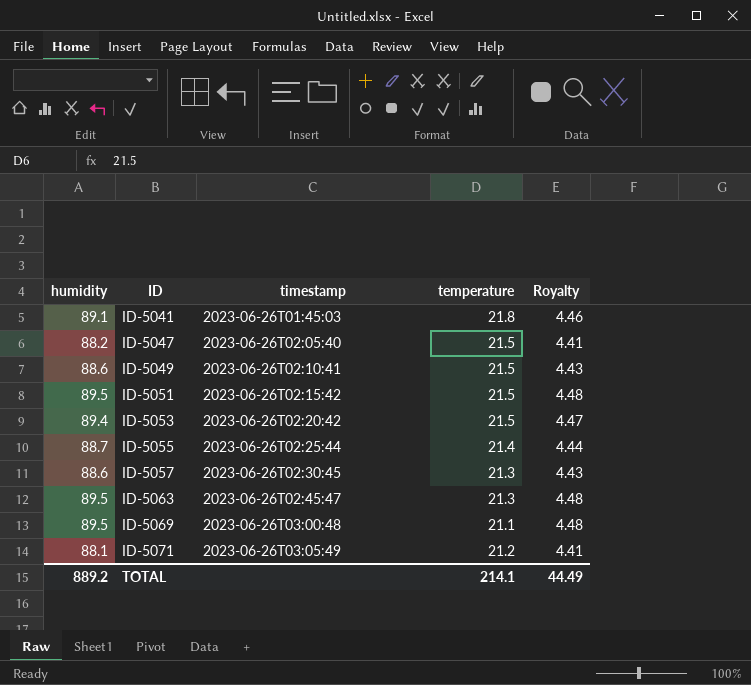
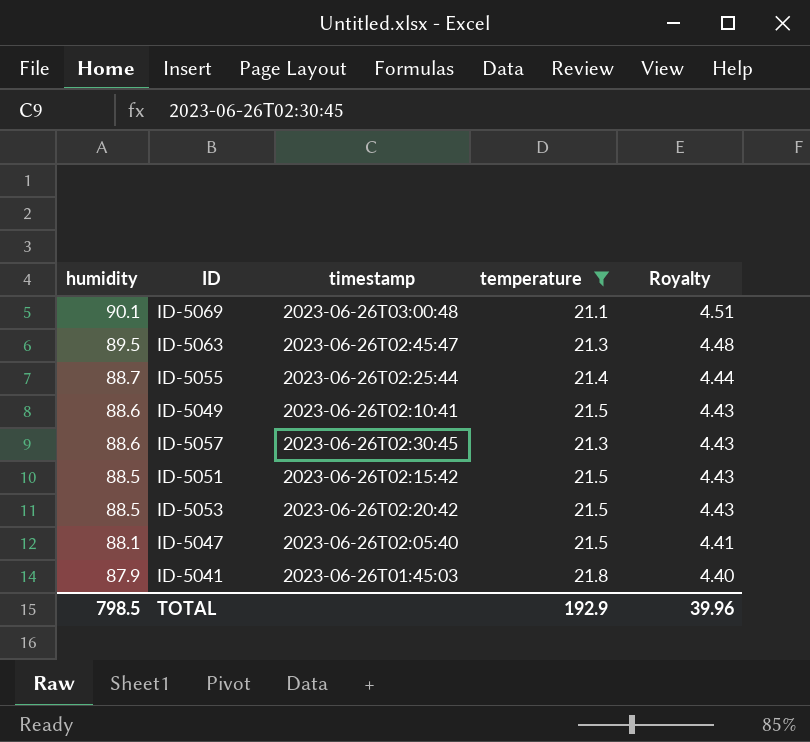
filter: none -> temperature != 21.2
row order: ID ascending -> humidity descending
ID-5069 | humidity: 89.5 -> 90.1
ID-5069 | Royalty: 4.48 -> 4.51
ID-5051 | humidity: 89.5 -> 88.5
ID-5051 | Royalty: 4.48 -> 4.43
ID-5053 | humidity: 89.4 -> 88.5
ID-5053 | Royalty: 4.47 -> 4.43
ID-5047 | humidity: 88.2 -> 88.1
ID-5041 | humidity: 89.1 -> 87.9
ID-5041 | Royalty: 4.46 -> 4.40
TOTAL | humidity: 889.2 -> 798.5
TOTAL | temperature: 214.1 -> 192.9
TOTAL | Royalty: 44.49 -> 39.96

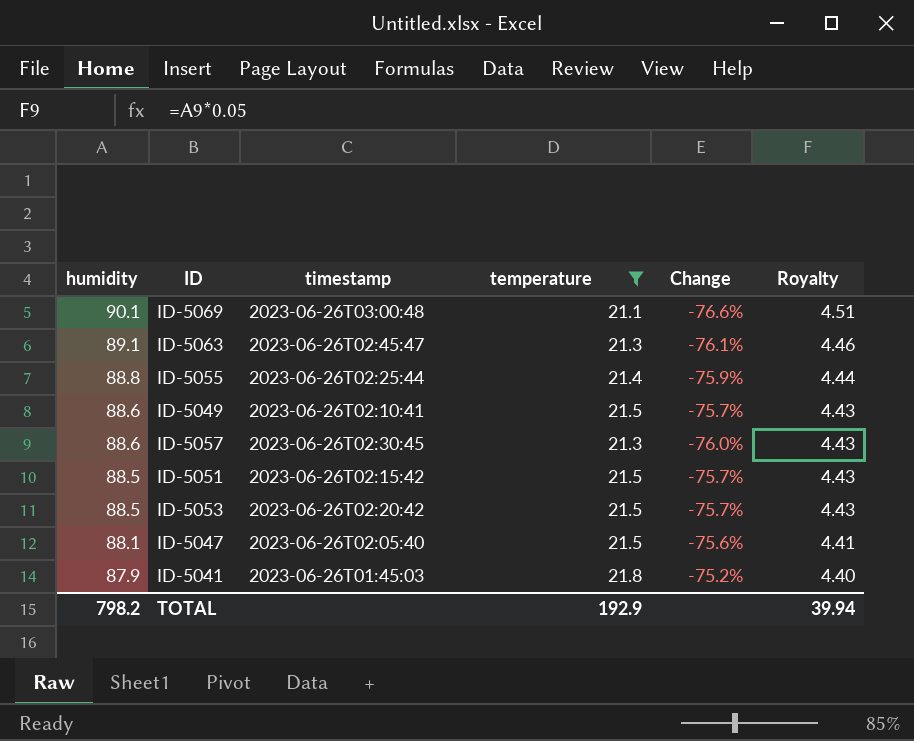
column Change | formula: none -> ([temperature] - [humidity]) / [humidity]
ID-5063 | humidity: 89.5 -> 89.1
ID-5063 | Royalty: 4.48 -> 4.46
ID-5055 | humidity: 88.7 -> 88.8
TOTAL | humidity: 798.5 -> 798.2
TOTAL | Royalty: 39.96 -> 39.94

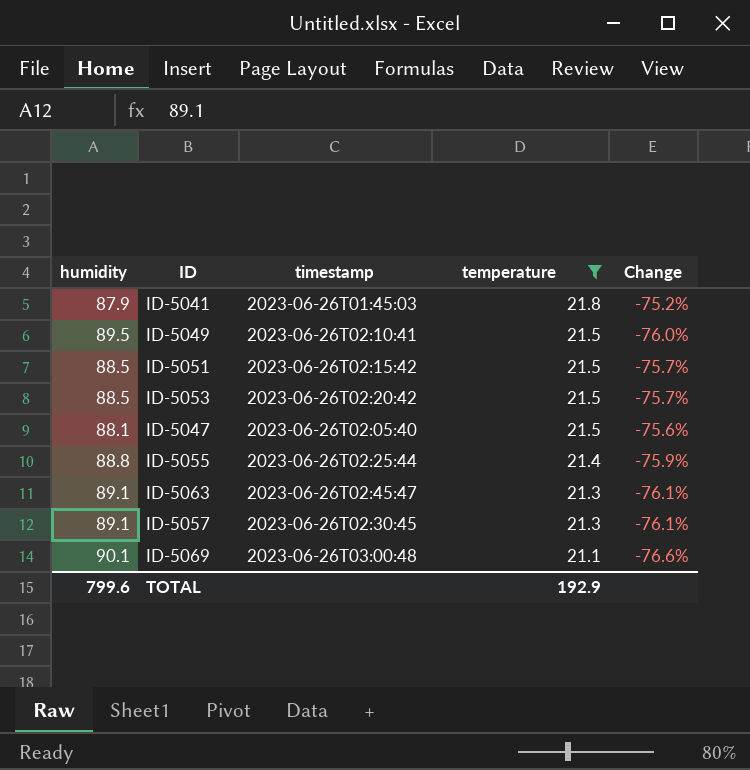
row order: humidity descending -> temperature descending
column Royalty | formula: [humidity] * 0.05 -> none
ID-5049 | humidity: 88.6 -> 89.5
ID-5049 | Change: -75.7% -> -76.0%
ID-5057 | humidity: 88.6 -> 89.1
ID-5057 | Change: -76.0% -> -76.1%
TOTAL | humidity: 798.2 -> 799.6

